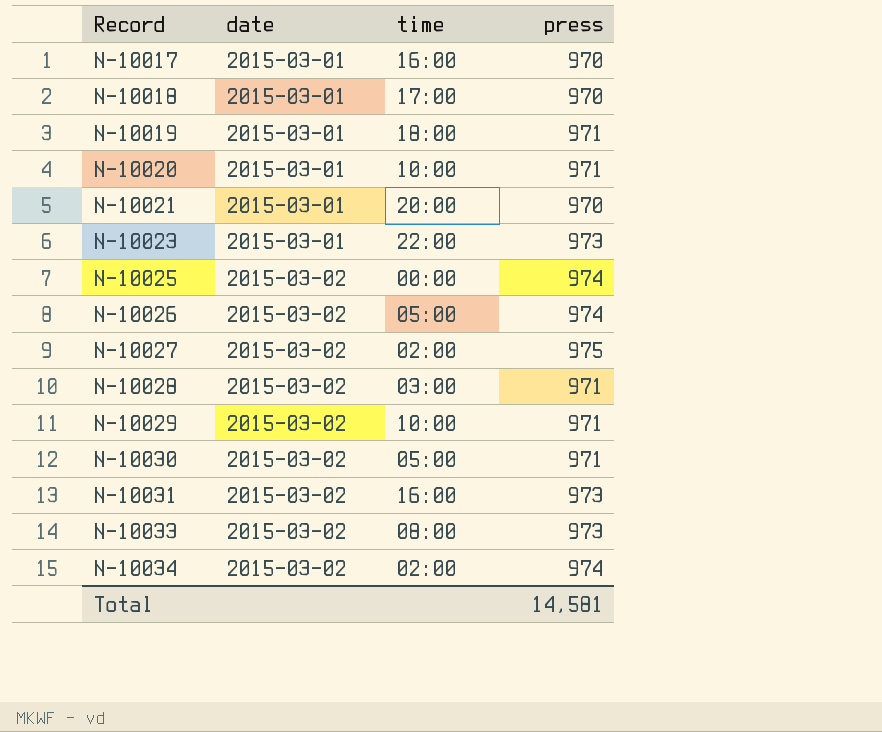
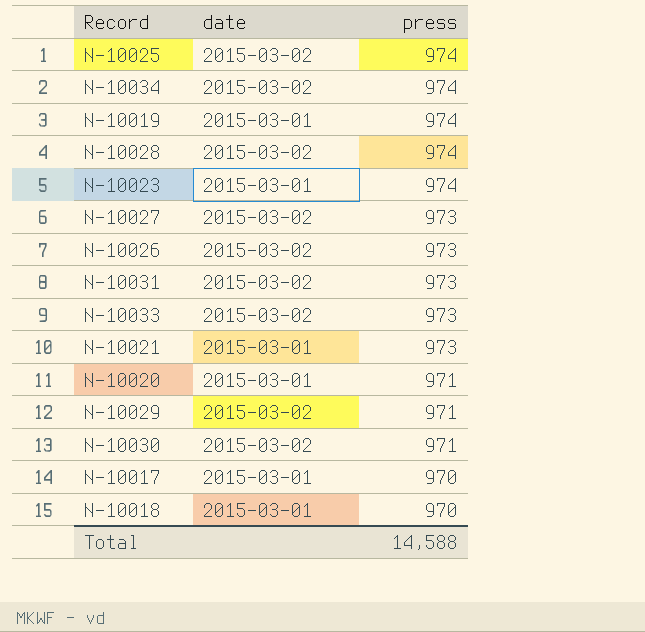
row order: Record ascending -> press descending
column time | position: 3 -> none
N-10019 | press: 971 -> 974
N-10028 | press: 971 -> 974
N-10023 | press: 973 -> 974
N-10027 | press: 975 -> 973
N-10026 | press: 974 -> 973
N-10021 | press: 970 -> 973
Total | press: 14,581 -> 14,588

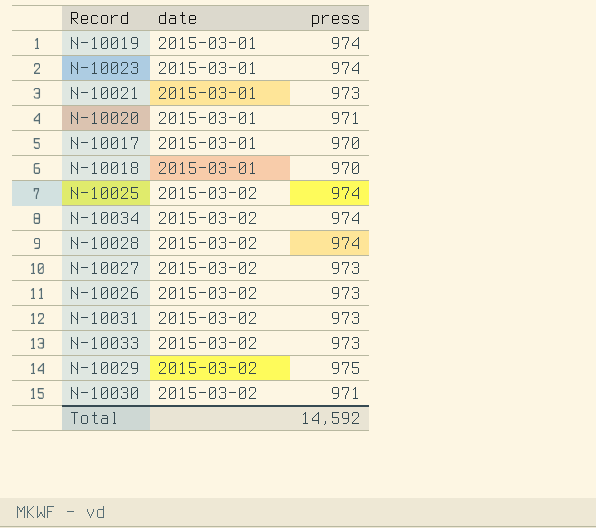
row order: press descending -> date ascending
N-10029 | press: 971 -> 975
Total | press: 14,588 -> 14,592

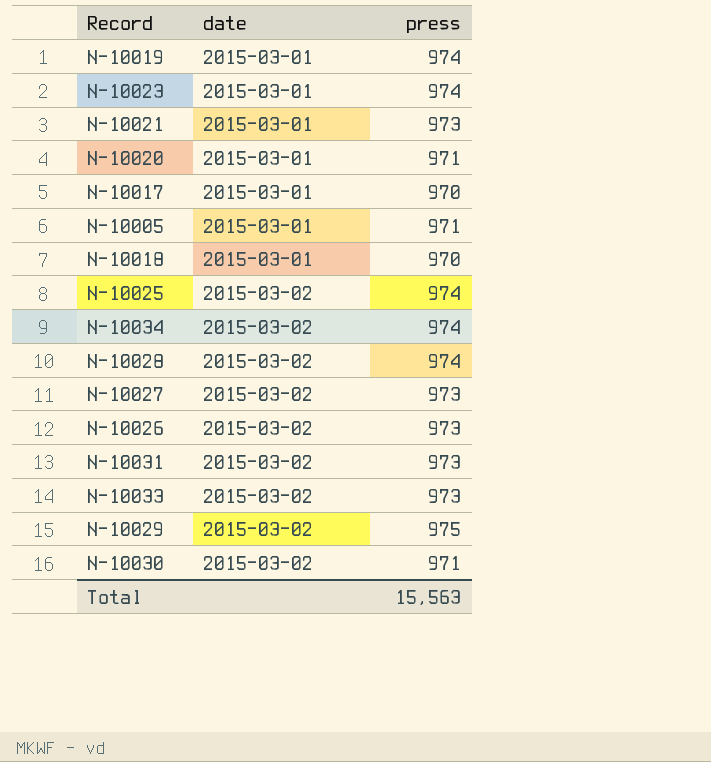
row N-10005: none -> 2015-03-01 | 971
Total | press: 14,592 -> 15,563

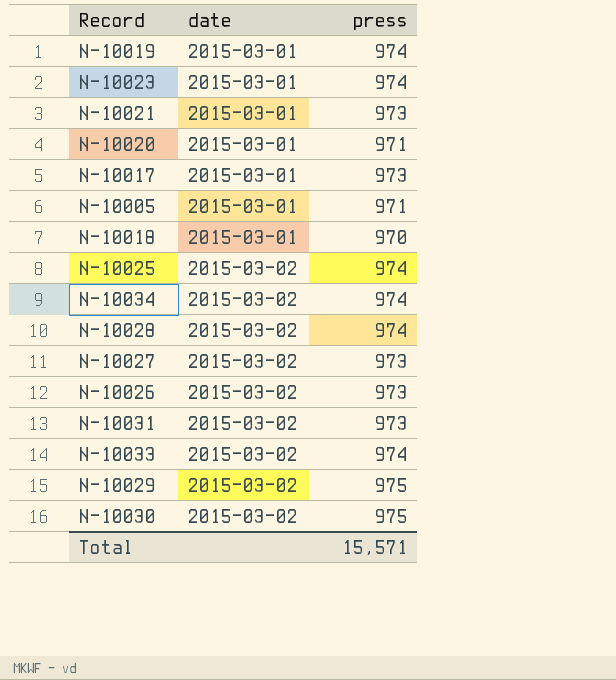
N-10017 | press: 970 -> 973
N-10033 | press: 973 -> 974
N-10030 | press: 971 -> 975
Total | press: 15,563 -> 15,571

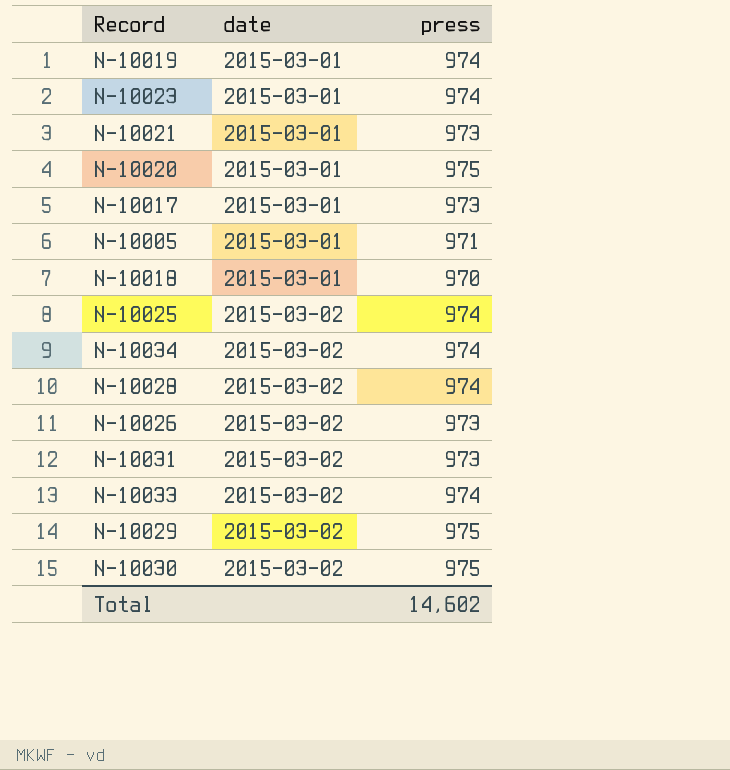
row N-10027: 2015-03-02 | 973 -> none
N-10020 | press: 971 -> 975
Total | press: 15,571 -> 14,602

